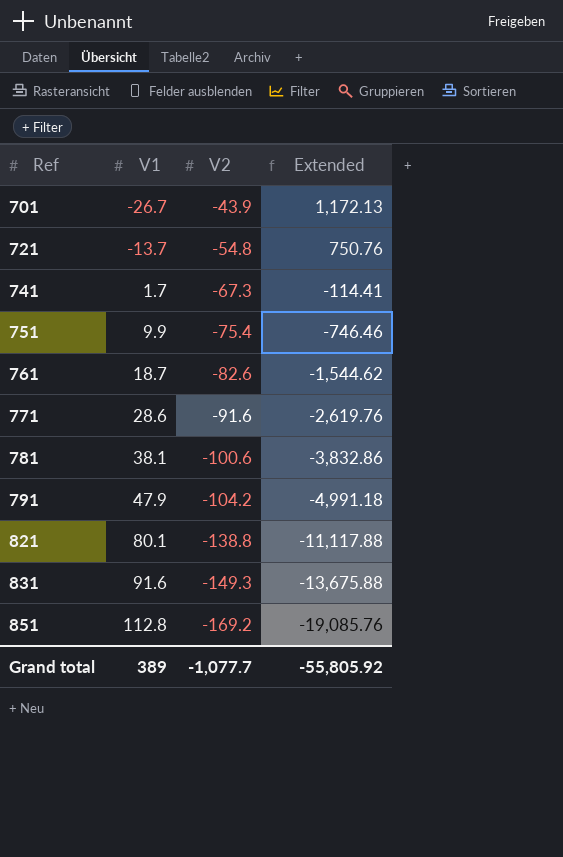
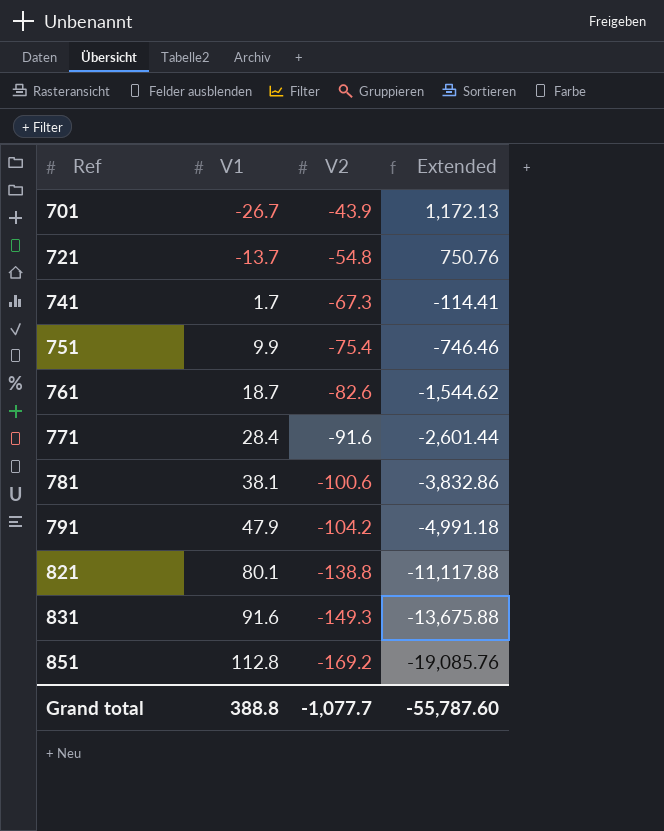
771 | V1: 28.6 -> 28.4
771 | Extended: -2,619.76 -> -2,601.44
Grand total | V1: 389 -> 388.8
Grand total | Extended: -55,805.92 -> -55,787.60

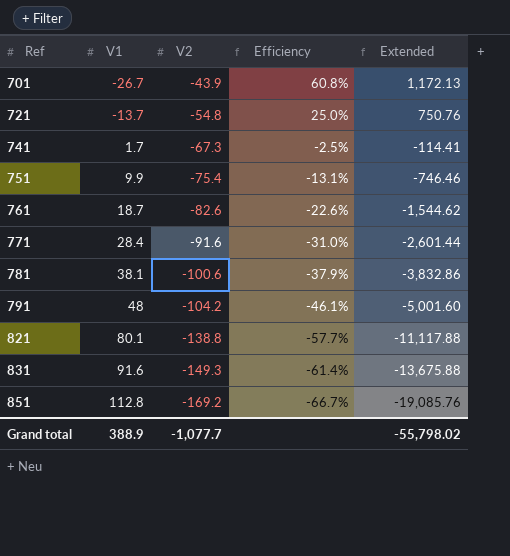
column Efficiency | formula: none -> [V1] / [V2]
791 | V1: 47.9 -> 48
791 | Extended: -4,991.18 -> -5,001.60
Grand total | V1: 388.8 -> 388.9
Grand total | Extended: -55,787.60 -> -55,798.02

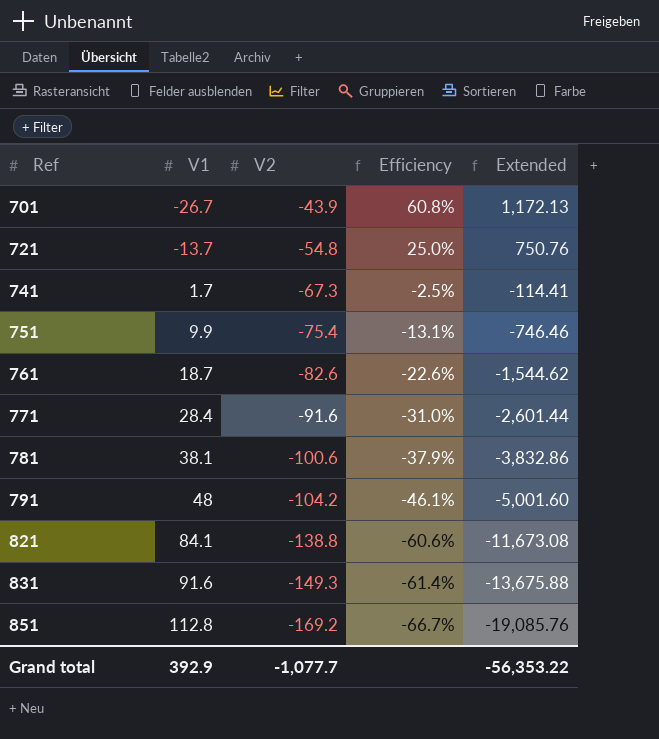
821 | V1: 80.1 -> 84.1
821 | Efficiency: -57.7% -> -60.6%
821 | Extended: -11,117.88 -> -11,673.08
Grand total | V1: 388.9 -> 392.9
Grand total | Extended: -55,798.02 -> -56,353.22

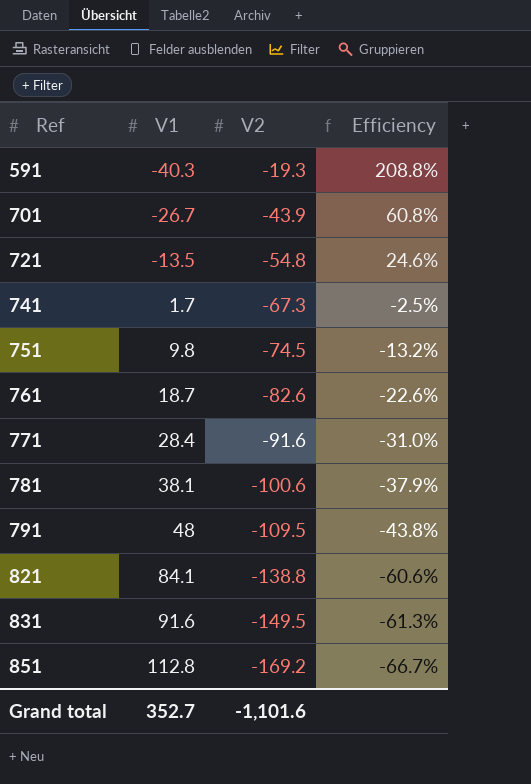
column Extended | formula: [V1] * [V2] -> none
row 591: none -> -40.3 | -19.3 | 208.8%
721 | V1: -13.7 -> -13.5
721 | Efficiency: 25.0% -> 24.6%
751 | V1: 9.9 -> 9.8
751 | V2: -75.4 -> -74.5
751 | Efficiency: -13.1% -> -13.2%
791 | V2: -104.2 -> -109.5
791 | Efficiency: -46.1% -> -43.8%
831 | V2: -149.3 -> -149.5
831 | Efficiency: -61.4% -> -61.3%
Grand total | V1: 392.9 -> 352.7
Grand total | V2: -1,077.7 -> -1,101.6

